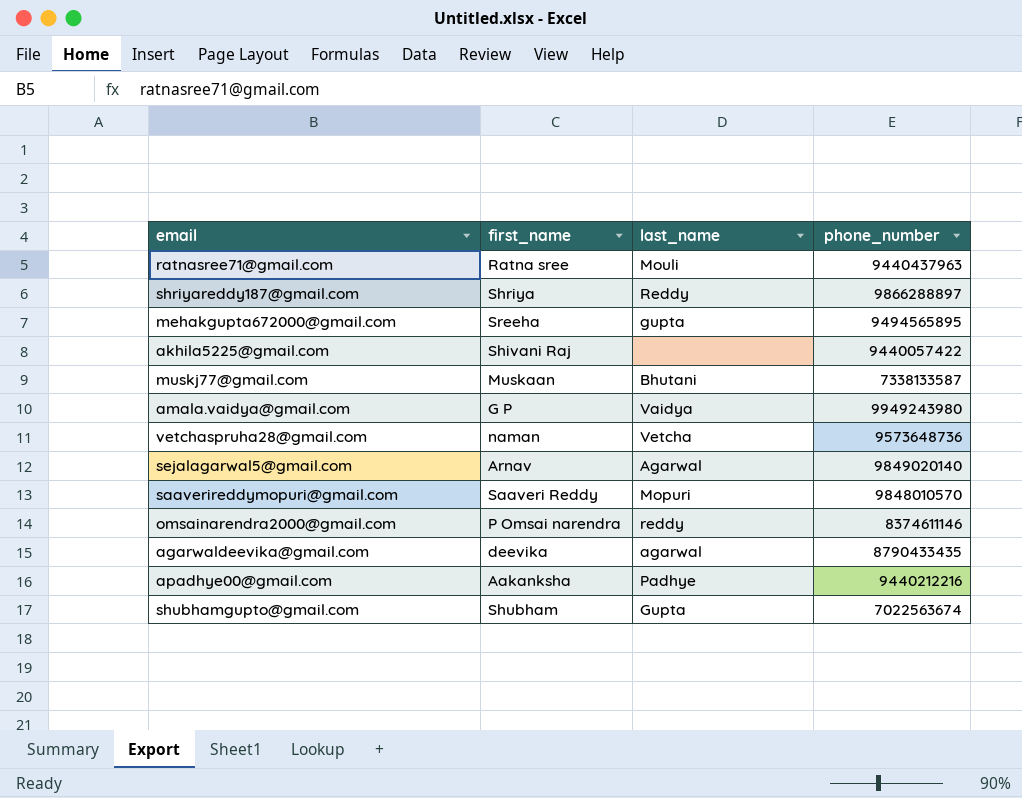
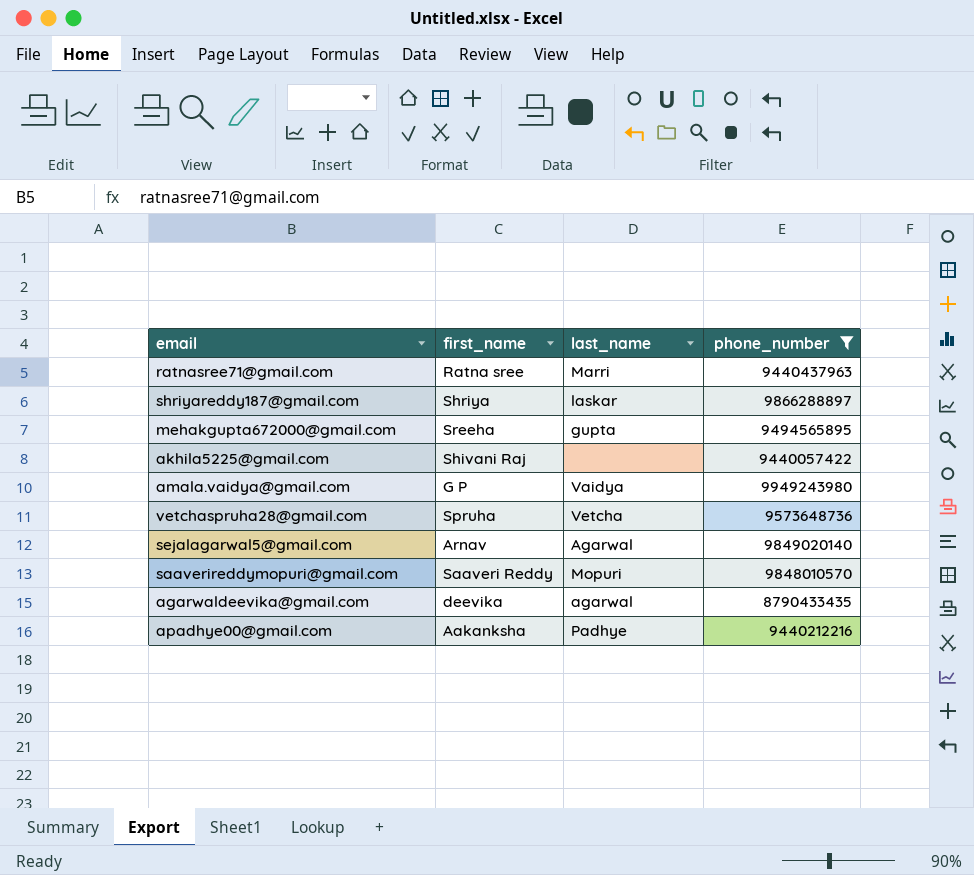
filter: none -> phone_number >= 8790433435
ratnasree71@gmail.com | last_name: Mouli -> Marri
shriyareddy187@gmail.com | last_name: Reddy -> laskar
vetchaspruha28@gmail.com | first_name: naman -> Spruha

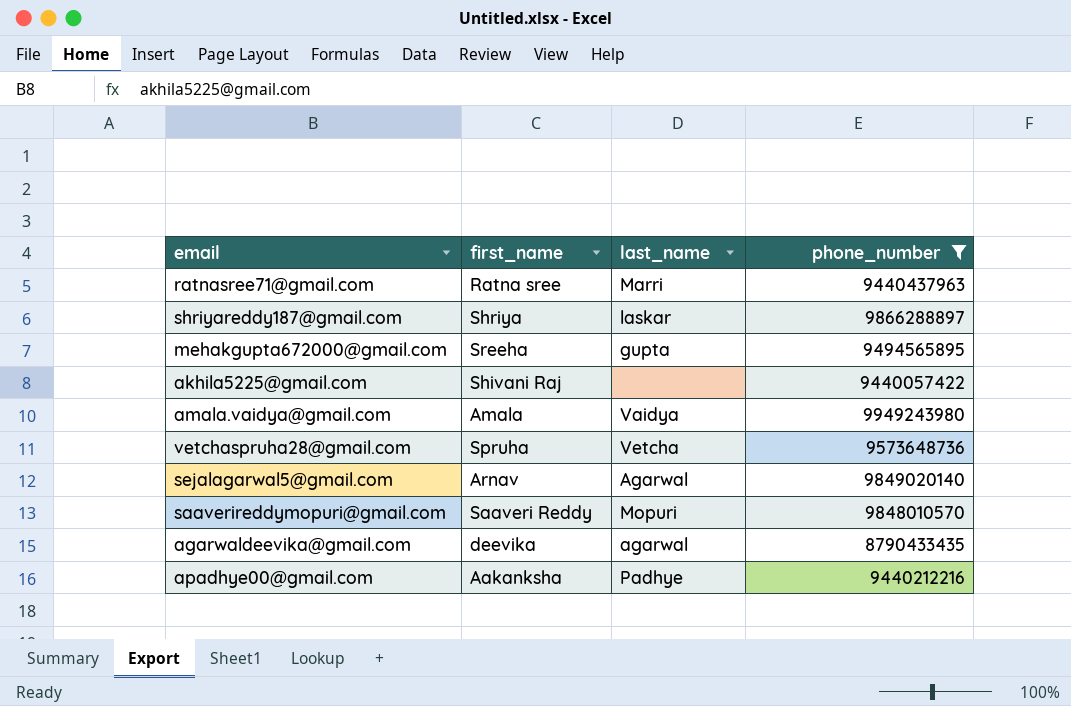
amala.vaidya@gmail.com | first_name: G P -> Amala

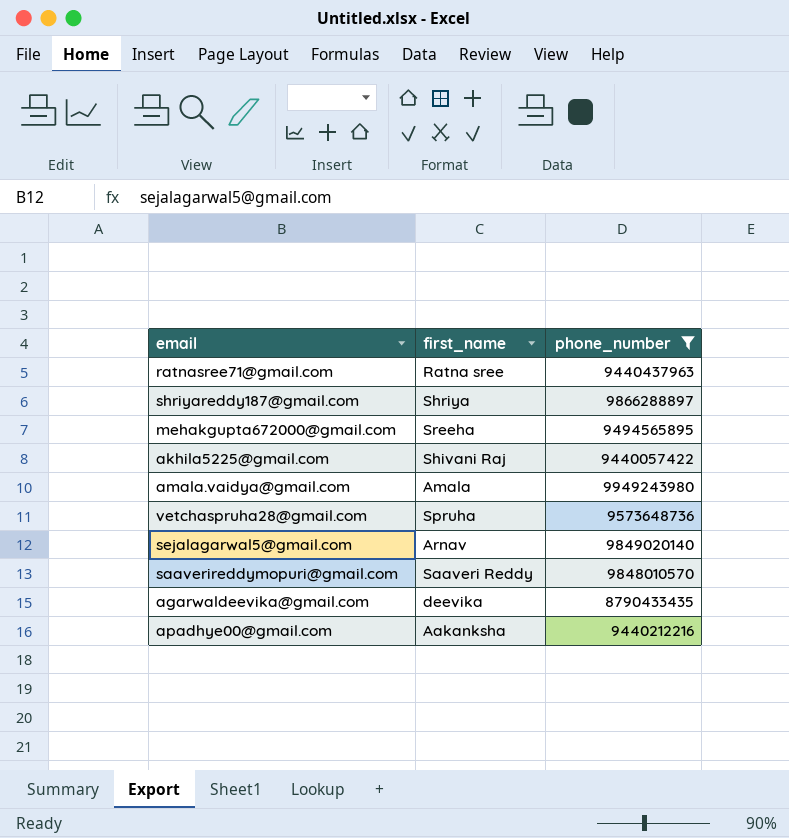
column last_name | position: 3 -> none

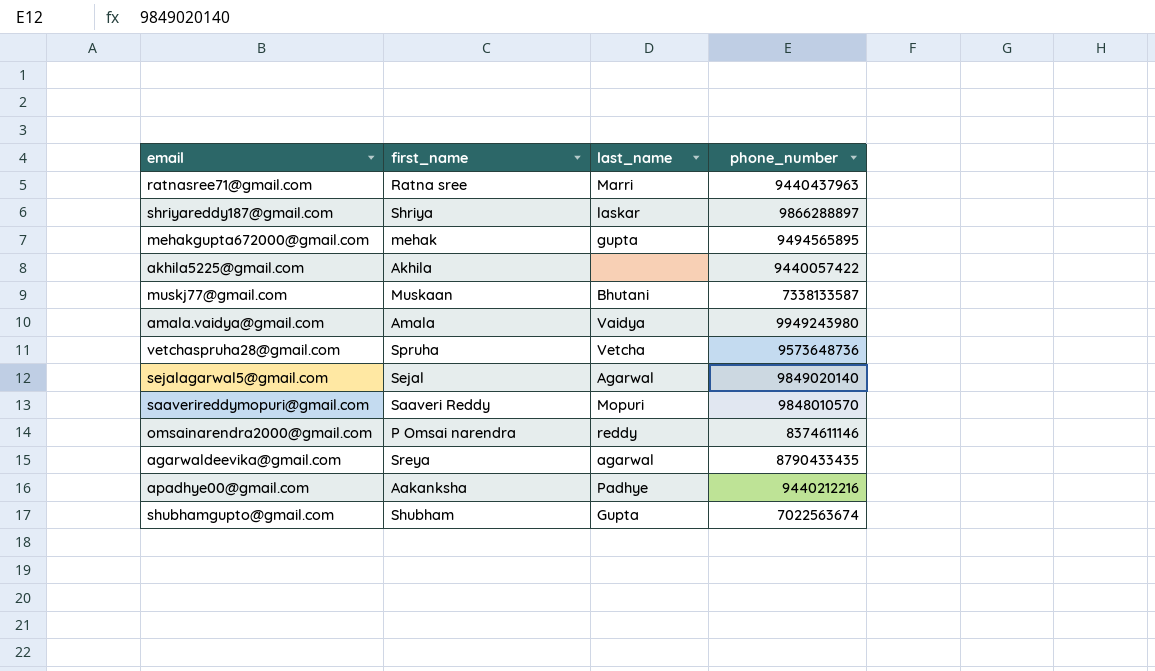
filter: phone_number >= 8790433435 -> none
column last_name | position: none -> 3
mehakgupta672000@gmail.com | first_name: Sreeha -> mehak
akhila5225@gmail.com | first_name: Shivani Raj -> Akhila
sejalagarwal5@gmail.com | first_name: Arnav -> Sejal
agarwaldeevika@gmail.com | first_name: deevika -> Sreya

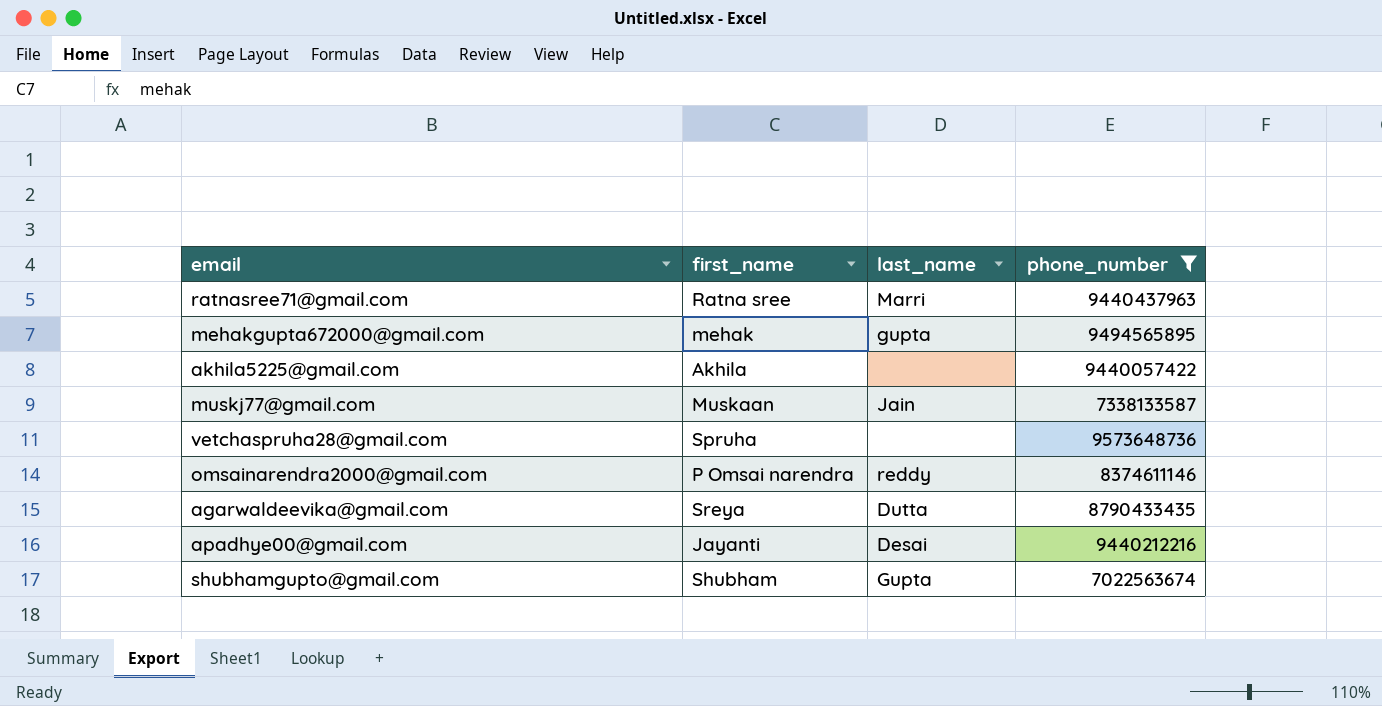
filter: none -> phone_number <= 9573648736
muskj77@gmail.com | last_name: Bhutani -> Jain
vetchaspruha28@gmail.com | last_name: Vetcha -> none
agarwaldeevika@gmail.com | last_name: agarwal -> Dutta
apadhye00@gmail.com | first_name: Aakanksha -> Jayanti
apadhye00@gmail.com | last_name: Padhye -> Desai

